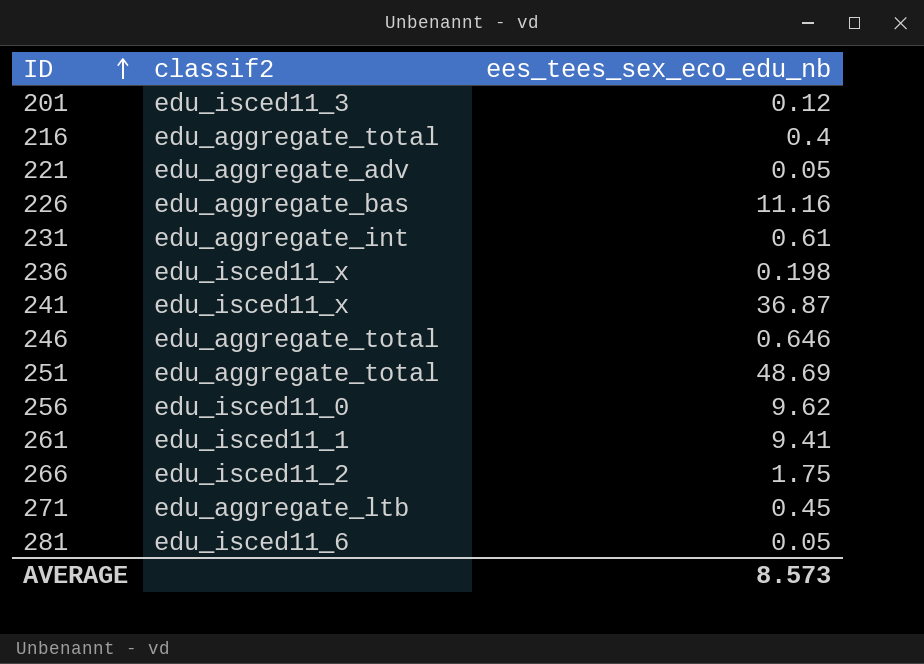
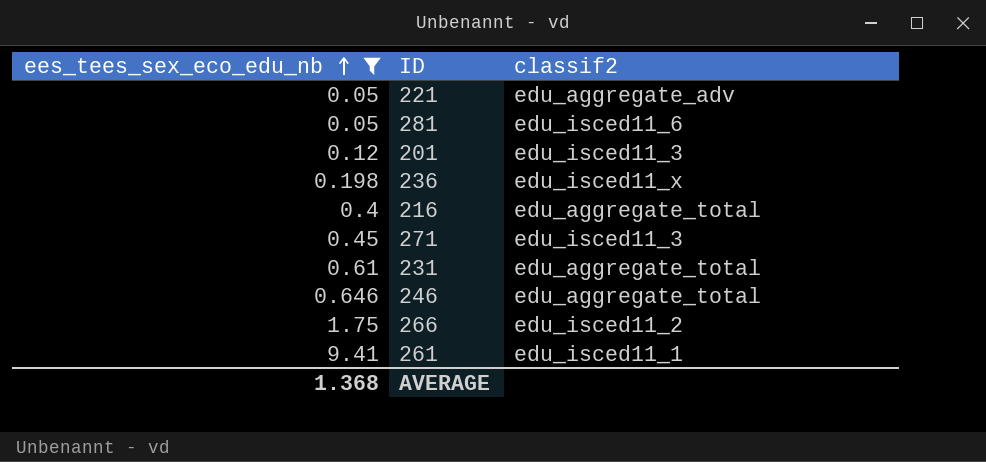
filter: none -> ees_tees_sex_eco_edu_nb <= 9.41
row order: ID ascending -> ees_tees_sex_eco_edu_nb ascending
column ees_tees_sex_eco_edu_nb | position: 3 -> 1
271 | classif2: edu_aggregate_ltb -> edu_isced11_3
231 | classif2: edu_aggregate_int -> edu_aggregate_total
AVERAGE | ees_tees_sex_eco_edu_nb: 8.573 -> 1.368

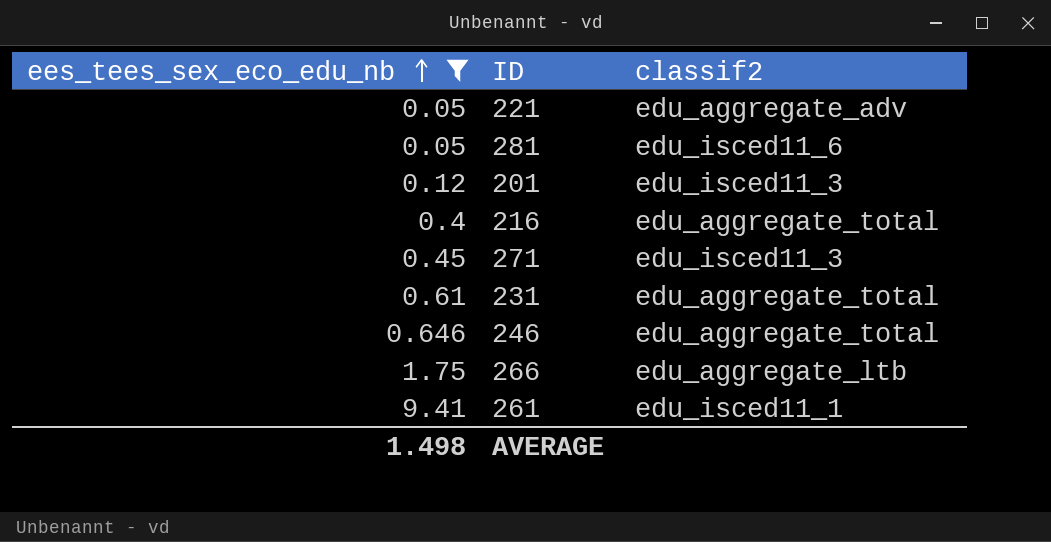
row 236: 0.198 | edu_isced11_x -> none
266 | classif2: edu_isced11_2 -> edu_aggregate_ltb
AVERAGE | ees_tees_sex_eco_edu_nb: 1.368 -> 1.498

